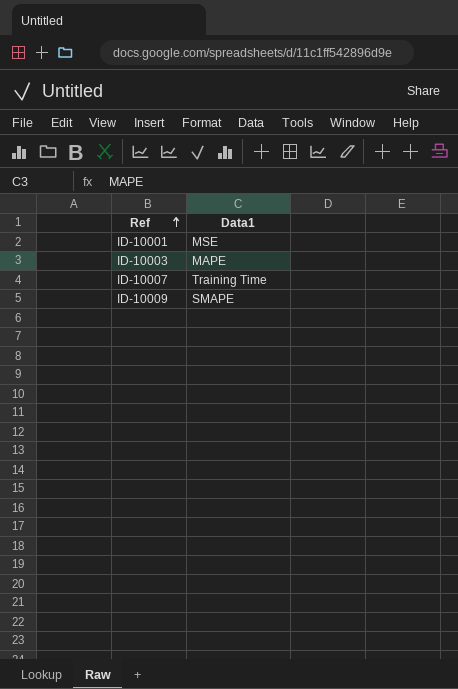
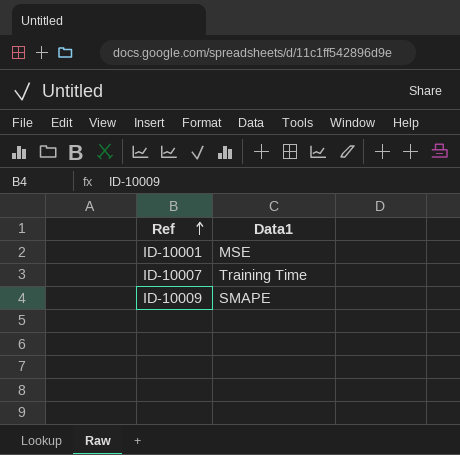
row ID-10003: MAPE -> none

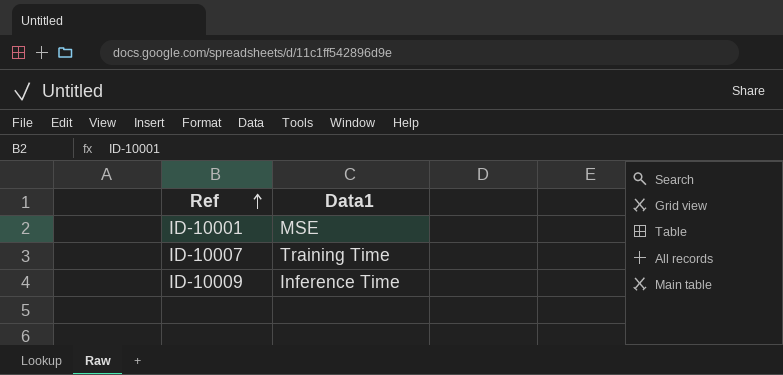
ID-10009 | Data1: SMAPE -> Inference Time

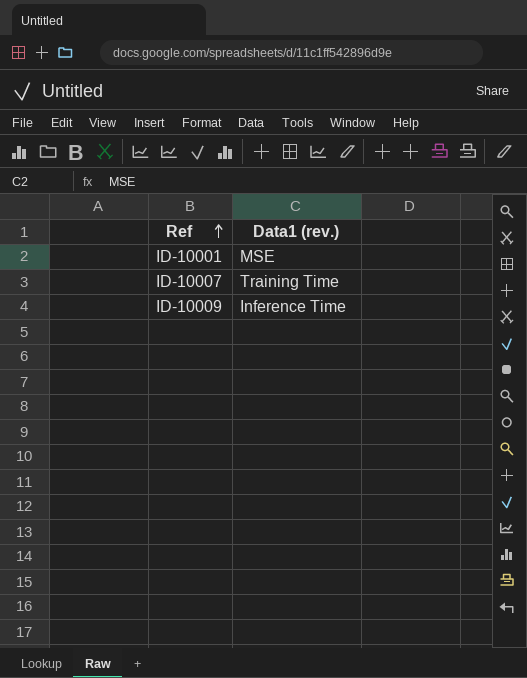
column name: Data1 -> Data1 (rev.)

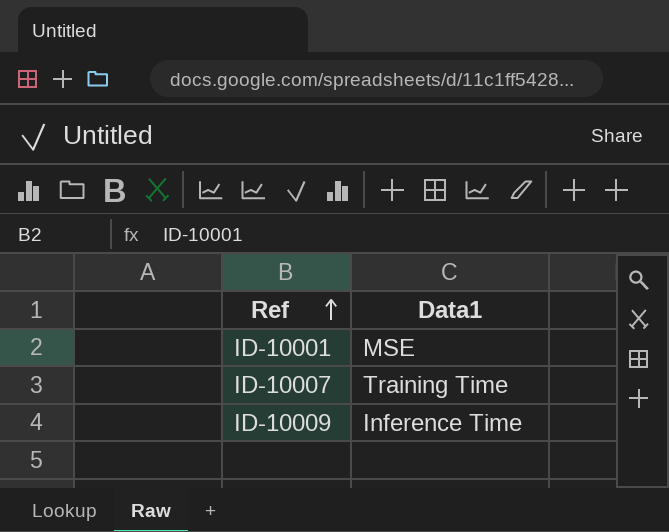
column name: Data1 (rev.) -> Data1

